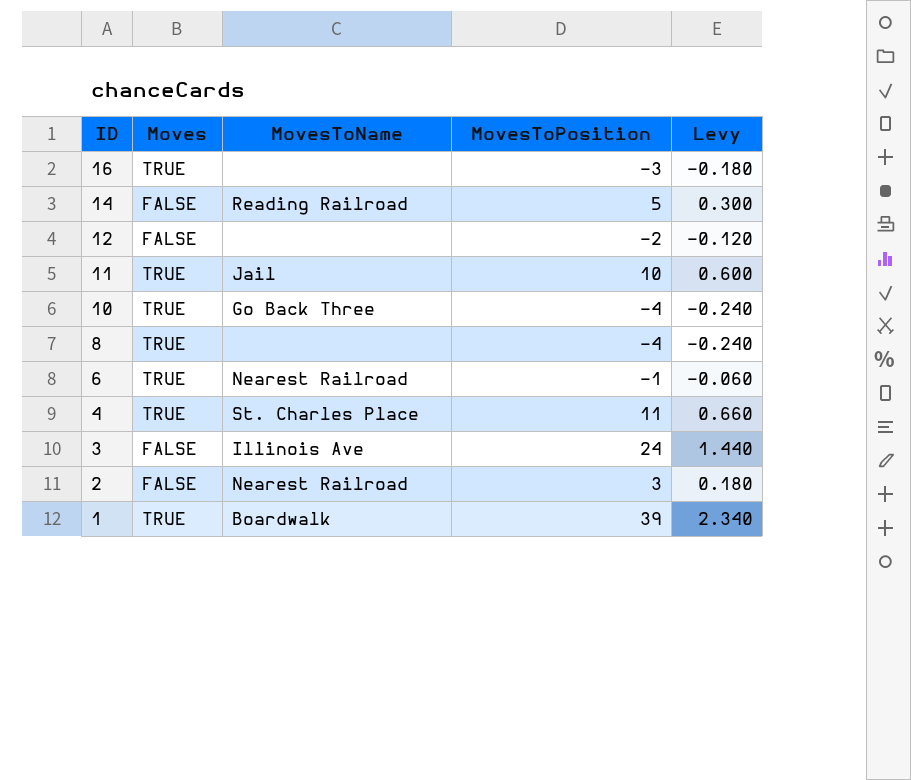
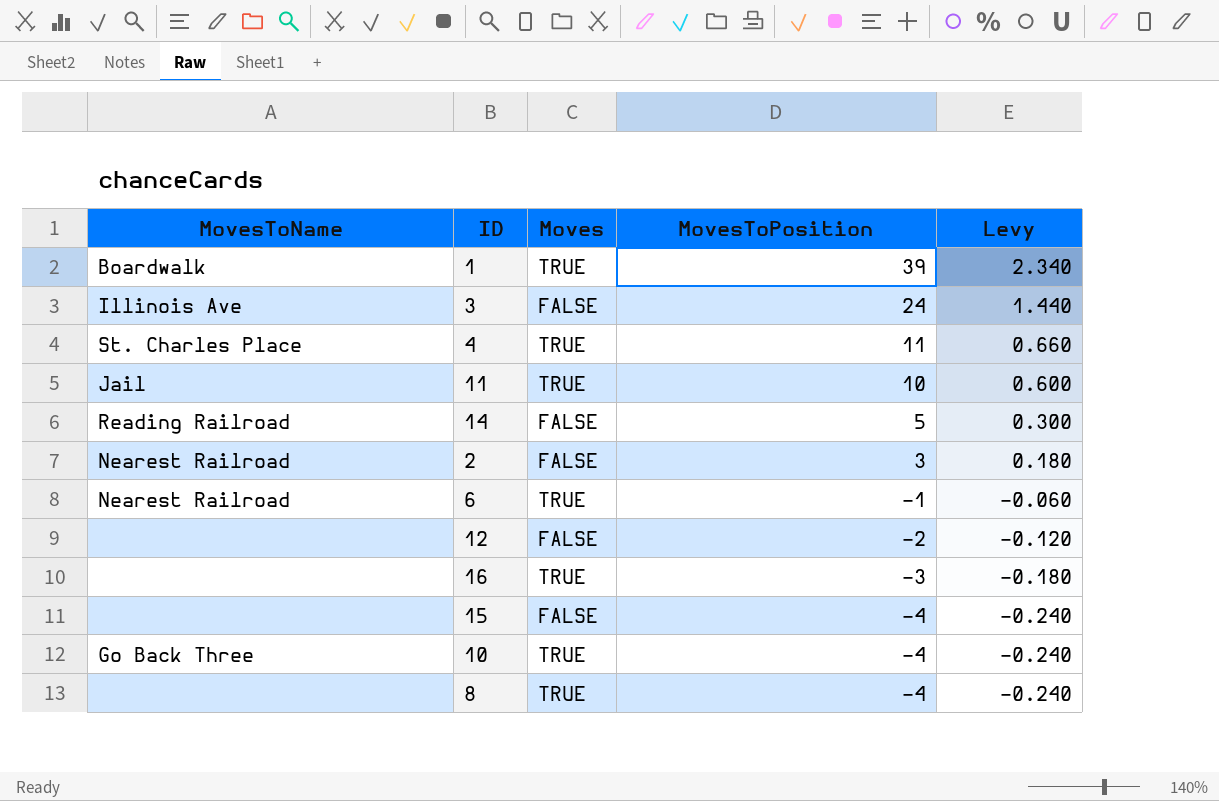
row order: ID descending -> MovesToPosition descending
column MovesToName | position: 3 -> 1
row 15: none -> none | FALSE | -4 | -0.240

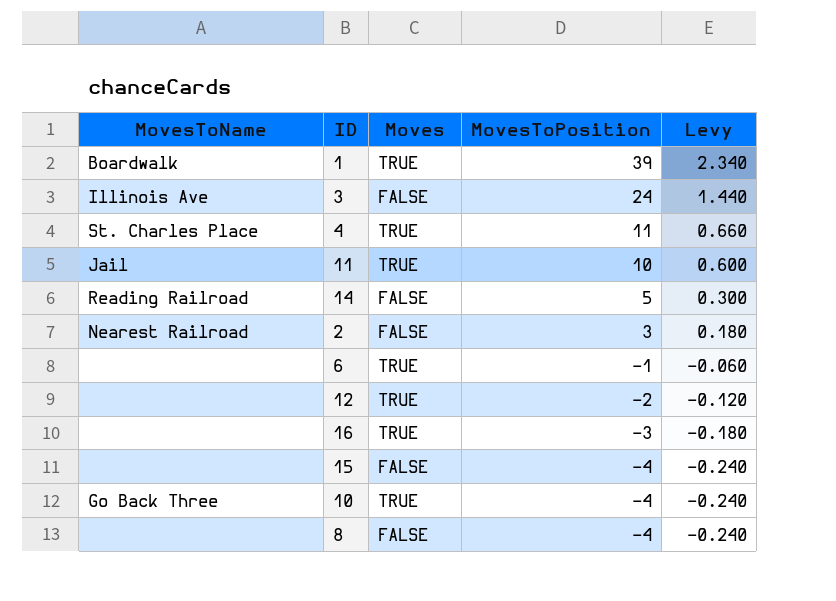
6 | MovesToName: Nearest Railroad -> none
12 | Moves: FALSE -> TRUE
8 | Moves: TRUE -> FALSE

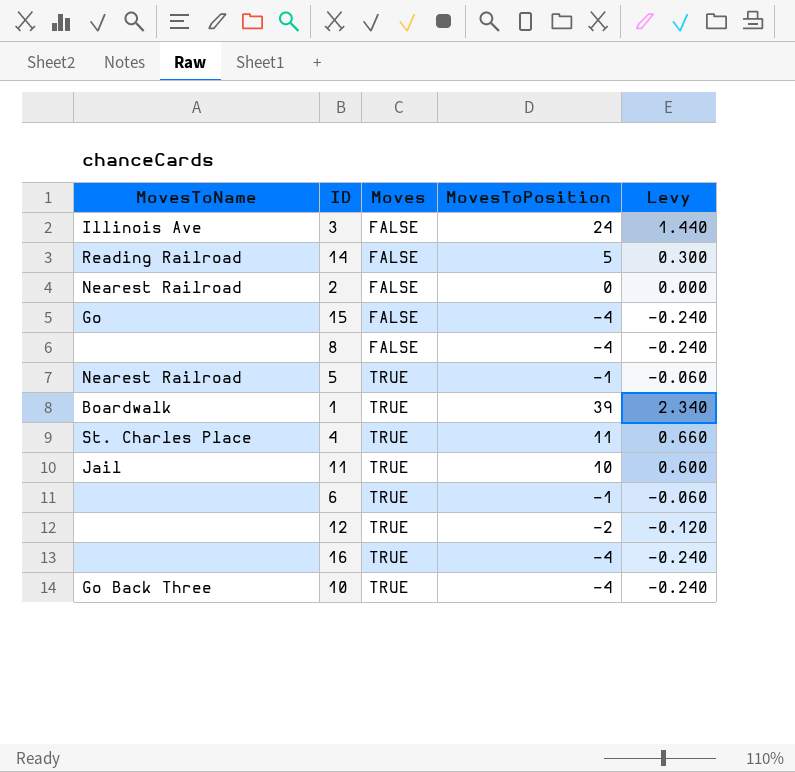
row order: MovesToPosition descending -> Moves ascending
2 | MovesToPosition: 3 -> 0
2 | Levy: 0.180 -> 0.000
15 | MovesToName: none -> Go
row 5: none -> Nearest Railroad | TRUE | -1 | -0.060
16 | MovesToPosition: -3 -> -4
16 | Levy: -0.180 -> -0.240

